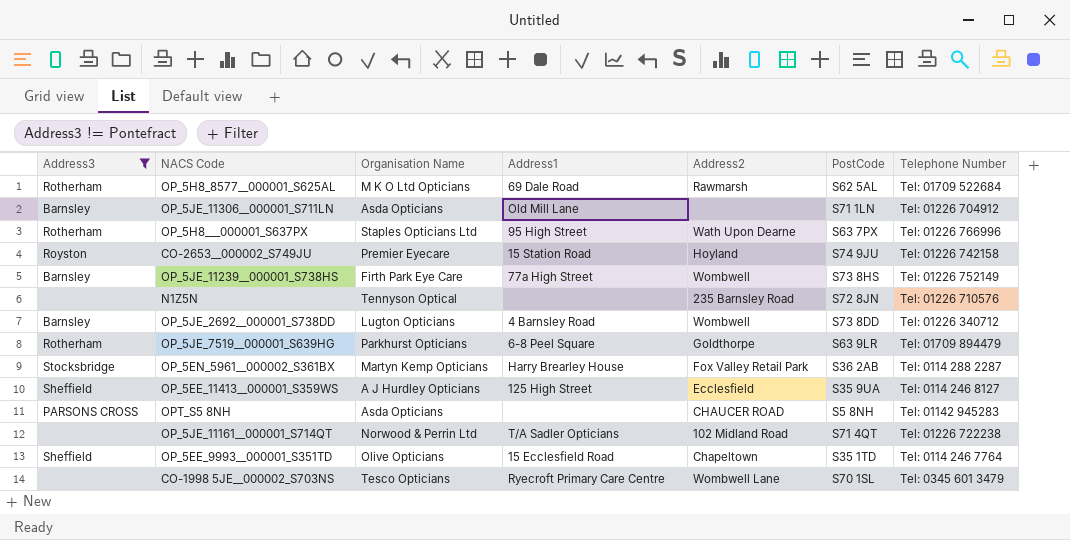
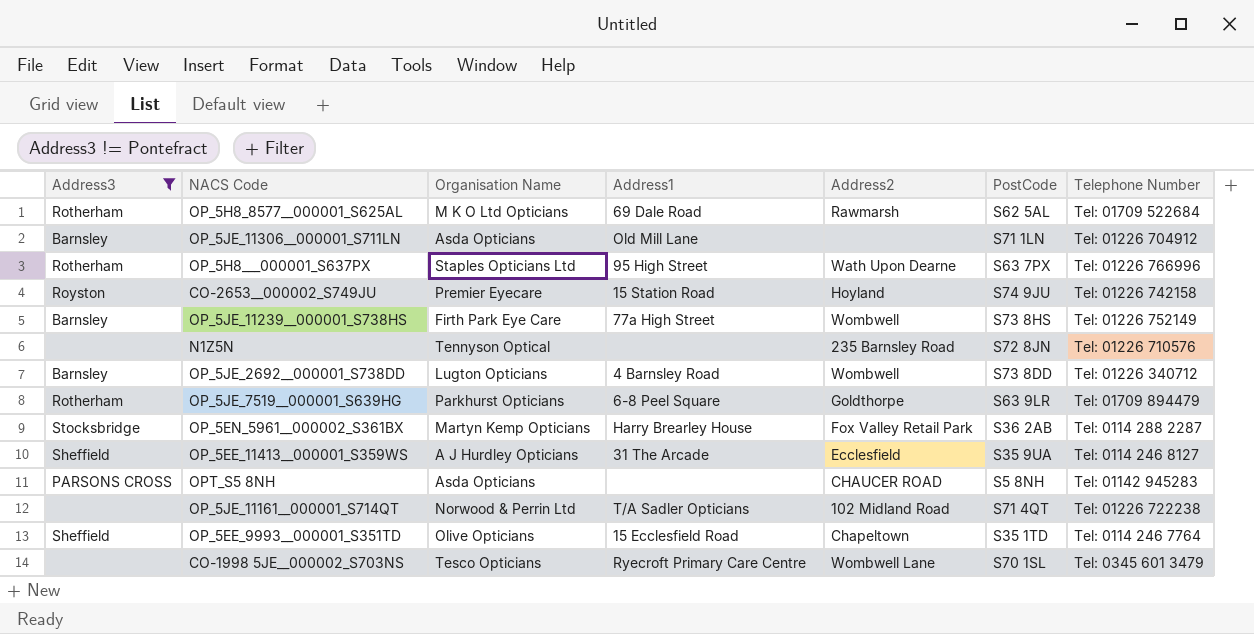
OP_5EE_11413__000001_S359WS | Address1: 125 High Street -> 31 The Arcade

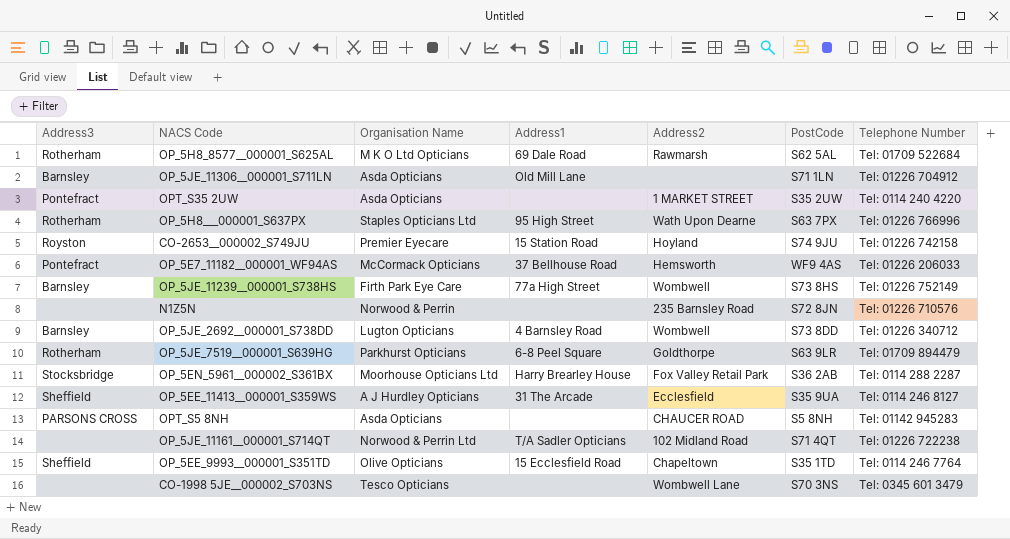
filter: Address3 != Pontefract -> none
N1Z5N | Organisation Name: Tennyson Optical -> Norwood & Perrin
OP_5EN_5961__000002_S361BX | Organisation Name: Martyn Kemp Opticians -> Moorhouse Opticians Ltd
CO-1998 5JE__000002_S703NS | Address1: Ryecroft Primary Care Centre -> none
CO-1998 5JE__000002_S703NS | PostCode: S70 1SL -> S70 3NS

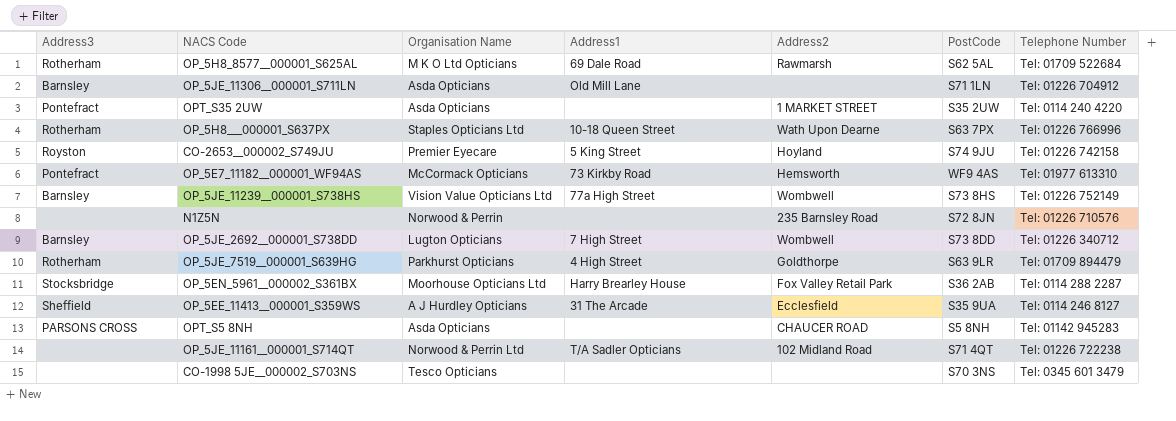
row OP_5EE_9993__000001_S351TD: Sheffield | Olive Opticians | 15 Ecclesfield Road | Chapeltown | S35 1TD | Tel: 0114 246 7764 -> none
OP_5H8___000001_S637PX | Address1: 95 High Street -> 10-18 Queen Street
CO-2653__000002_S749JU | Address1: 15 Station Road -> 5 King Street
OP_5E7_11182__000001_WF94AS | Address1: 37 Bellhouse Road -> 73 Kirkby Road
OP_5E7_11182__000001_WF94AS | Telephone Number: Tel: 01226 206033 -> Tel: 01977 613310
OP_5JE_11239__000001_S738HS | Organisation Name: Firth Park Eye Care -> Vision Value Opticians Ltd
OP_5JE_2692__000001_S738DD | Address1: 4 Barnsley Road -> 7 High Street
OP_5JE_7519__000001_S639HG | Address1: 6-8 Peel Square -> 4 High Street
CO-1998 5JE__000002_S703NS | Address2: Wombwell Lane -> none

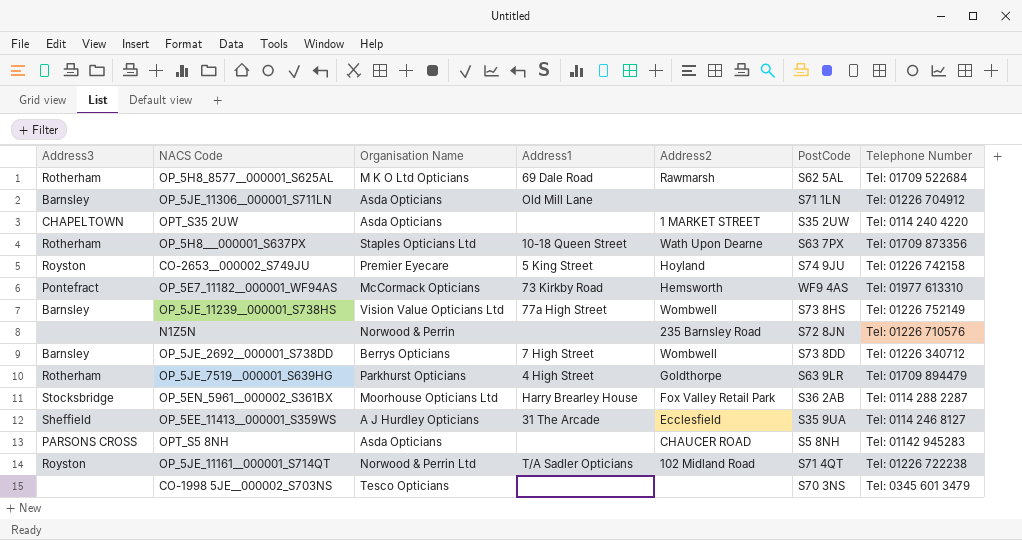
OPT_S35 2UW | Address3: Pontefract -> CHAPELTOWN
OP_5H8___000001_S637PX | Telephone Number: Tel: 01226 766996 -> Tel: 01709 873356
OP_5JE_2692__000001_S738DD | Organisation Name: Lugton Opticians -> Berrys Opticians
OP_5JE_11161__000001_S714QT | Address3: none -> Royston

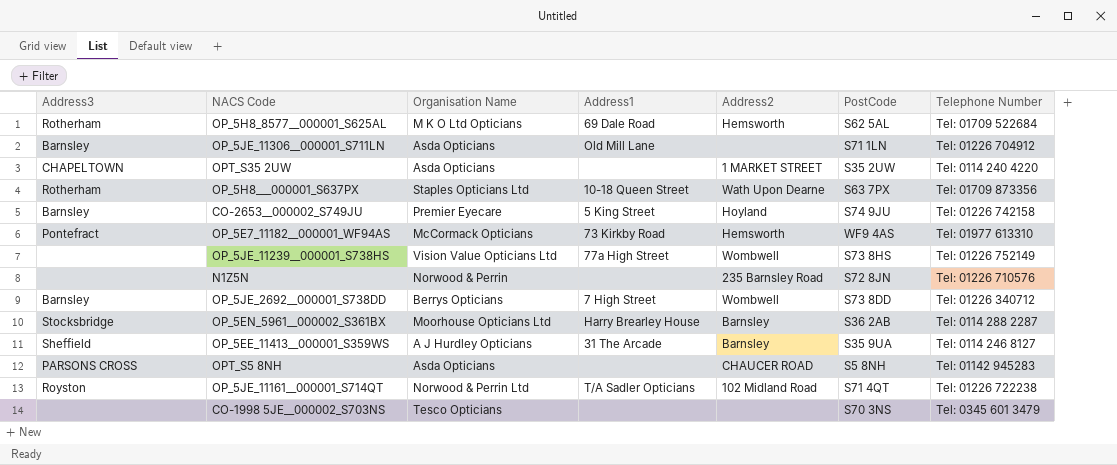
row OP_5JE_7519__000001_S639HG: Rotherham | Parkhurst Opticians | 4 High Street | Goldthorpe | S63 9LR | Tel: 01709 894479 -> none
OP_5H8_8577__000001_S625AL | Address2: Rawmarsh -> Hemsworth
CO-2653__000002_S749JU | Address3: Royston -> Barnsley
OP_5JE_11239__000001_S738HS | Address3: Barnsley -> none
OP_5EN_5961__000002_S361BX | Address2: Fox Valley Retail Park -> Barnsley
OP_5EE_11413__000001_S359WS | Address2: Ecclesfield -> Barnsley

